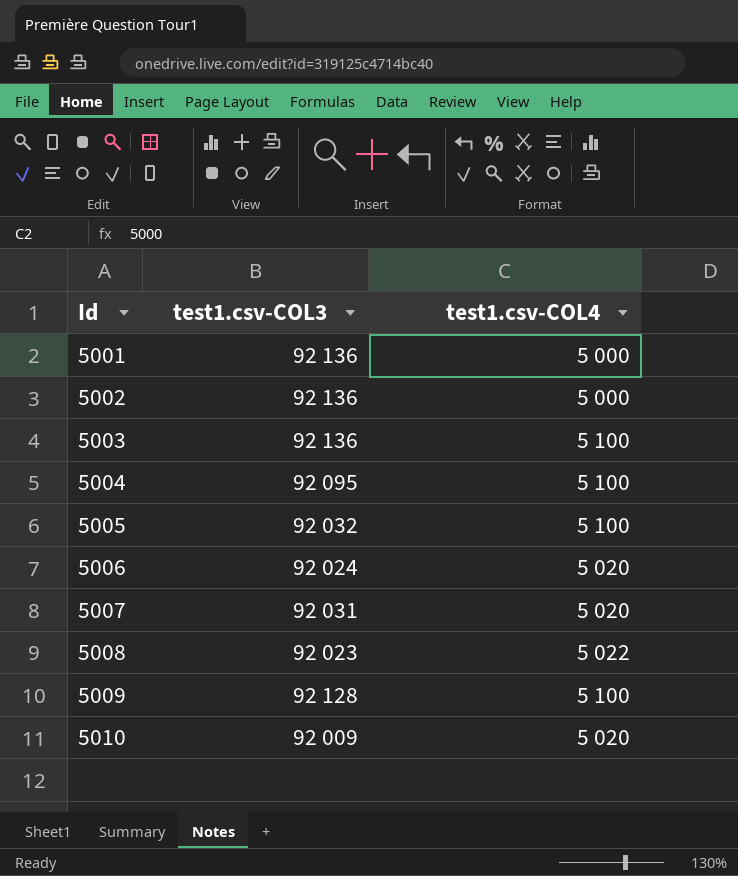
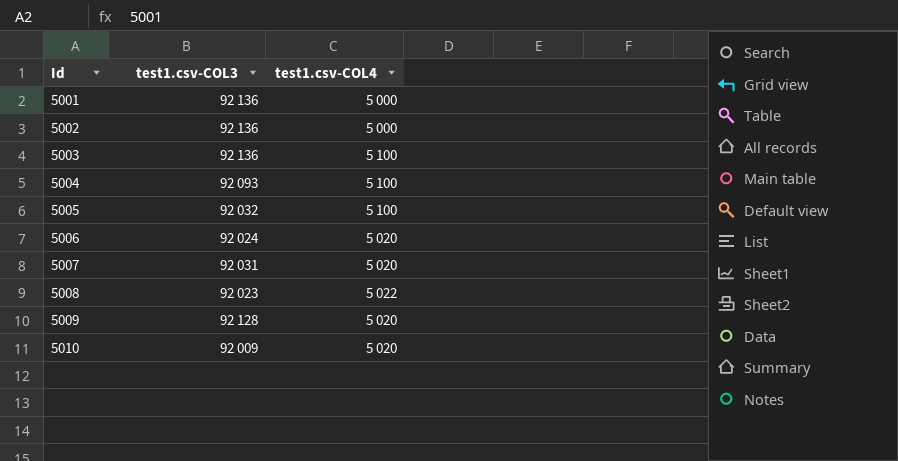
5004 | test1.csv-COL3: 92 095 -> 92 093
5009 | test1.csv-COL4: 5 100 -> 5 020

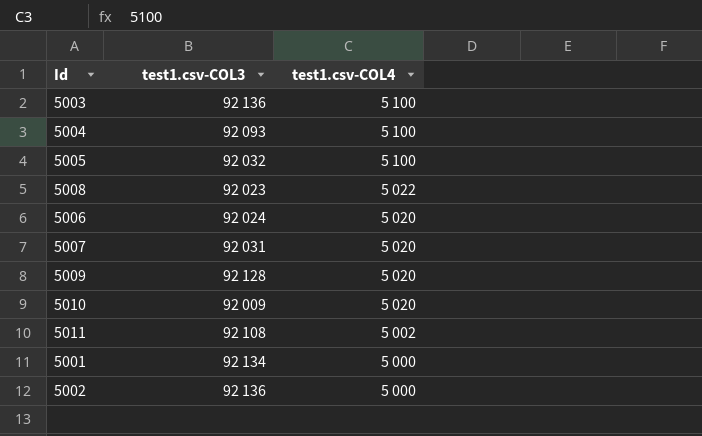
row order: Id ascending -> test1.csv-COL4 descending
row 5011: none -> 92 108 | 5 002
5001 | test1.csv-COL3: 92 136 -> 92 134

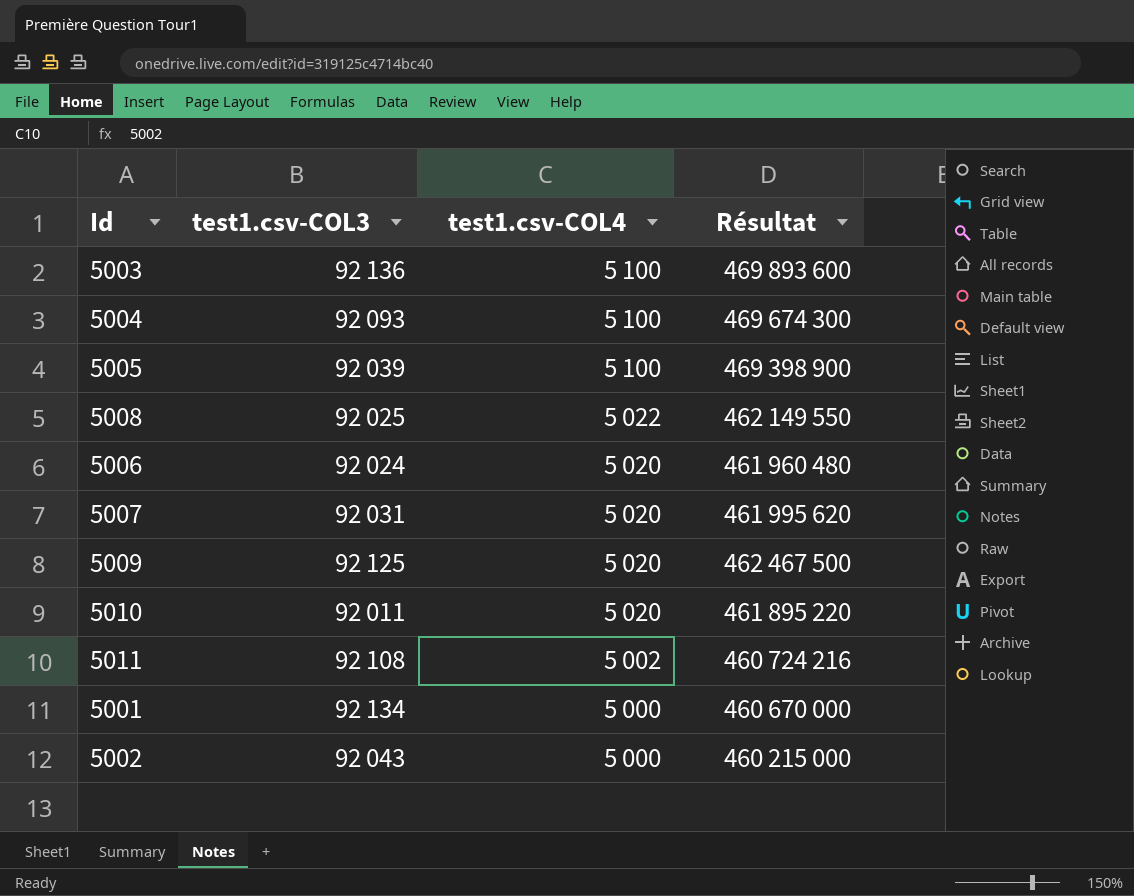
column Résultat | formula: none -> [test1.csv-COL3] * [test1.csv-COL4]
5005 | test1.csv-COL3: 92 032 -> 92 039
5008 | test1.csv-COL3: 92 023 -> 92 025
5009 | test1.csv-COL3: 92 128 -> 92 125
5010 | test1.csv-COL3: 92 009 -> 92 011
5002 | test1.csv-COL3: 92 136 -> 92 043

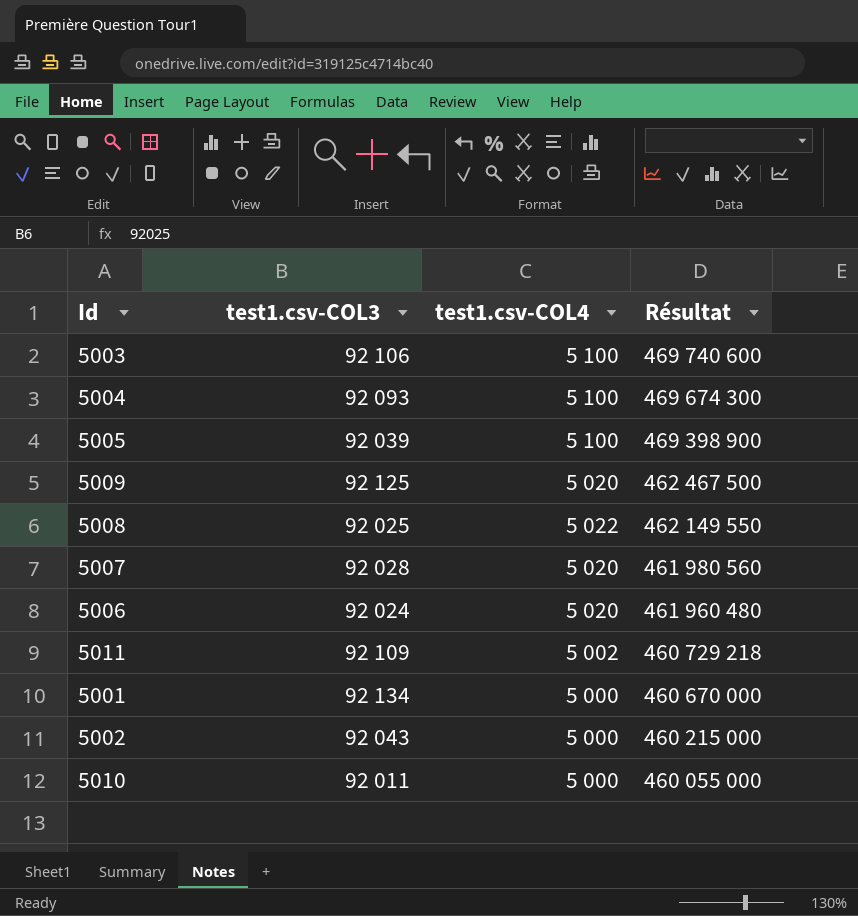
row order: test1.csv-COL4 descending -> Résultat descending
5003 | test1.csv-COL3: 92 136 -> 92 106
5003 | Résultat: 469 893 600 -> 469 740 600
5007 | test1.csv-COL3: 92 031 -> 92 028
5007 | Résultat: 461 995 620 -> 461 980 560
5011 | test1.csv-COL3: 92 108 -> 92 109
5011 | Résultat: 460 724 216 -> 460 729 218
5010 | test1.csv-COL4: 5 020 -> 5 000
5010 | Résultat: 461 895 220 -> 460 055 000

